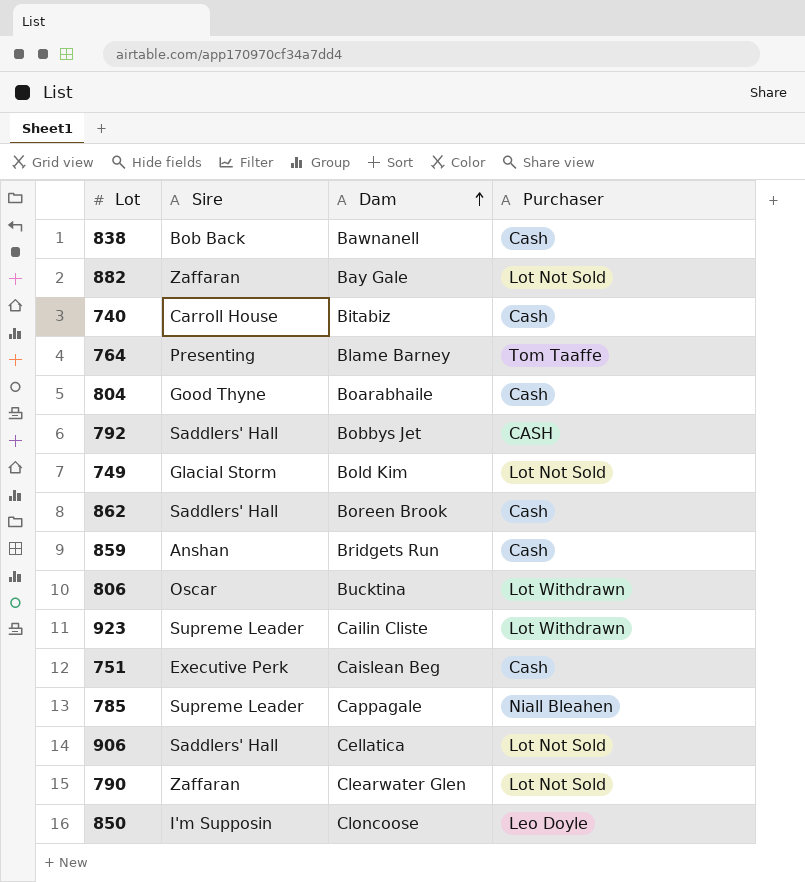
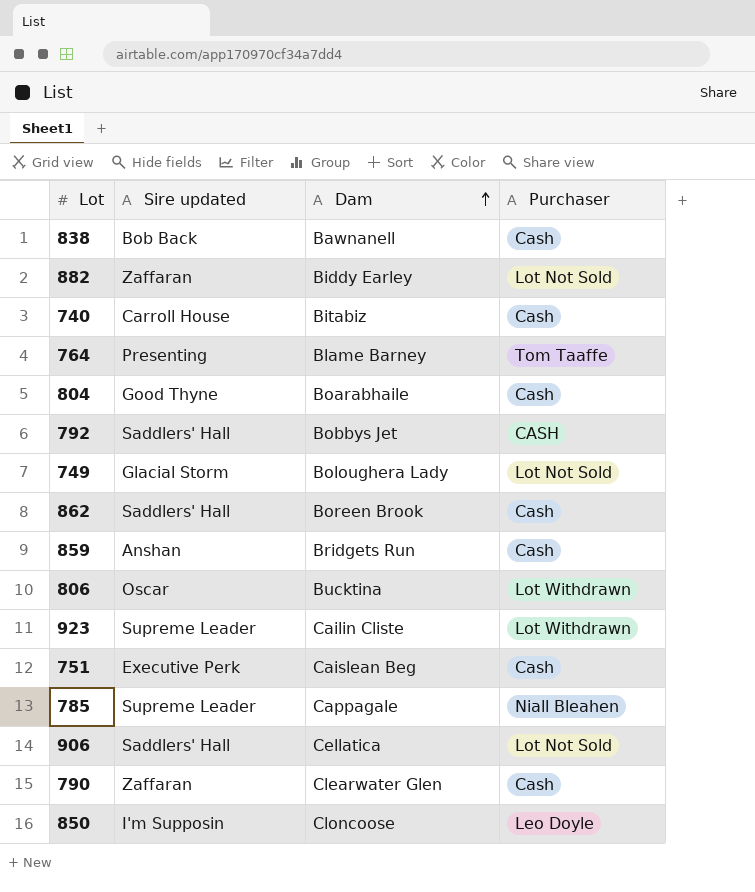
column name: Sire -> Sire updated
882 | Dam: Bay Gale -> Biddy Earley
749 | Dam: Bold Kim -> Boloughera Lady
790 | Purchaser: Lot Not Sold -> Cash

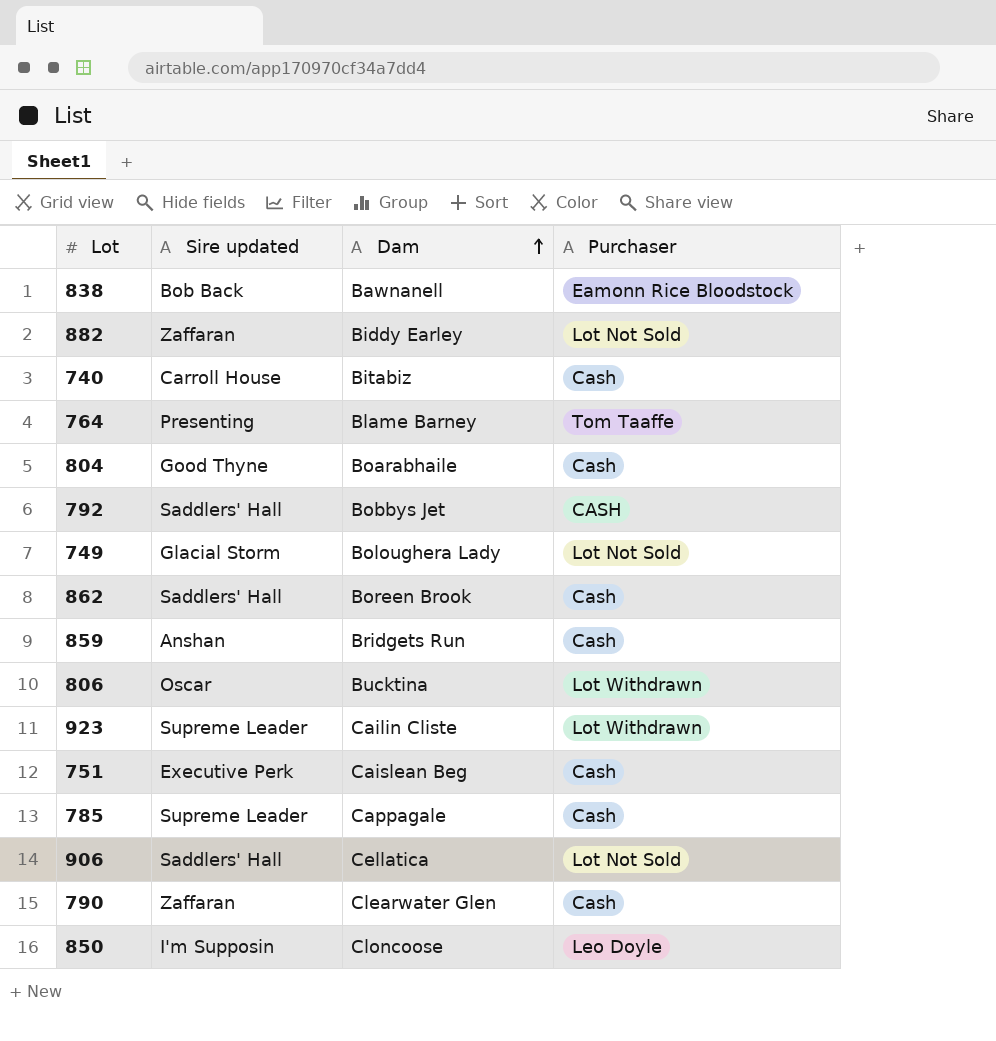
838 | Purchaser: Cash -> Eamonn Rice Bloodstock
785 | Purchaser: Niall Bleahen -> Cash

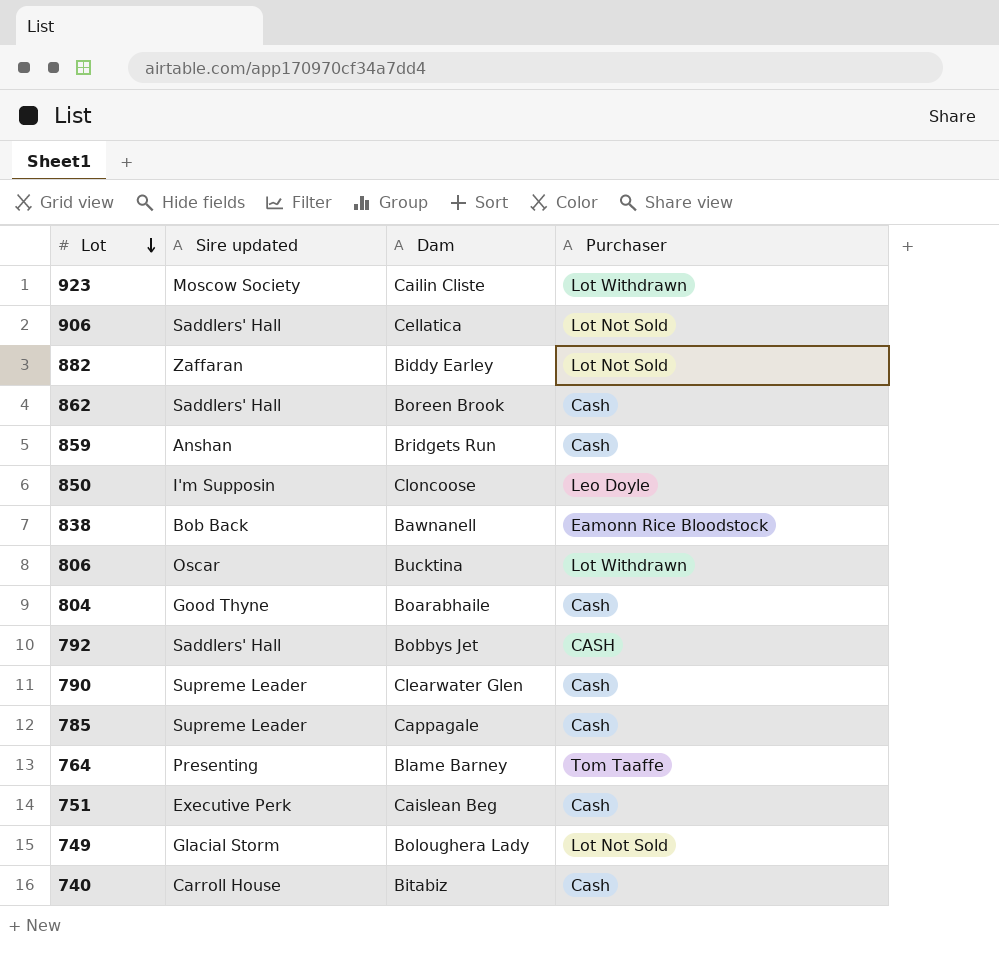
row order: Dam ascending -> Lot descending
923 | Sire updated: Supreme Leader -> Moscow Society
790 | Sire updated: Zaffaran -> Supreme Leader

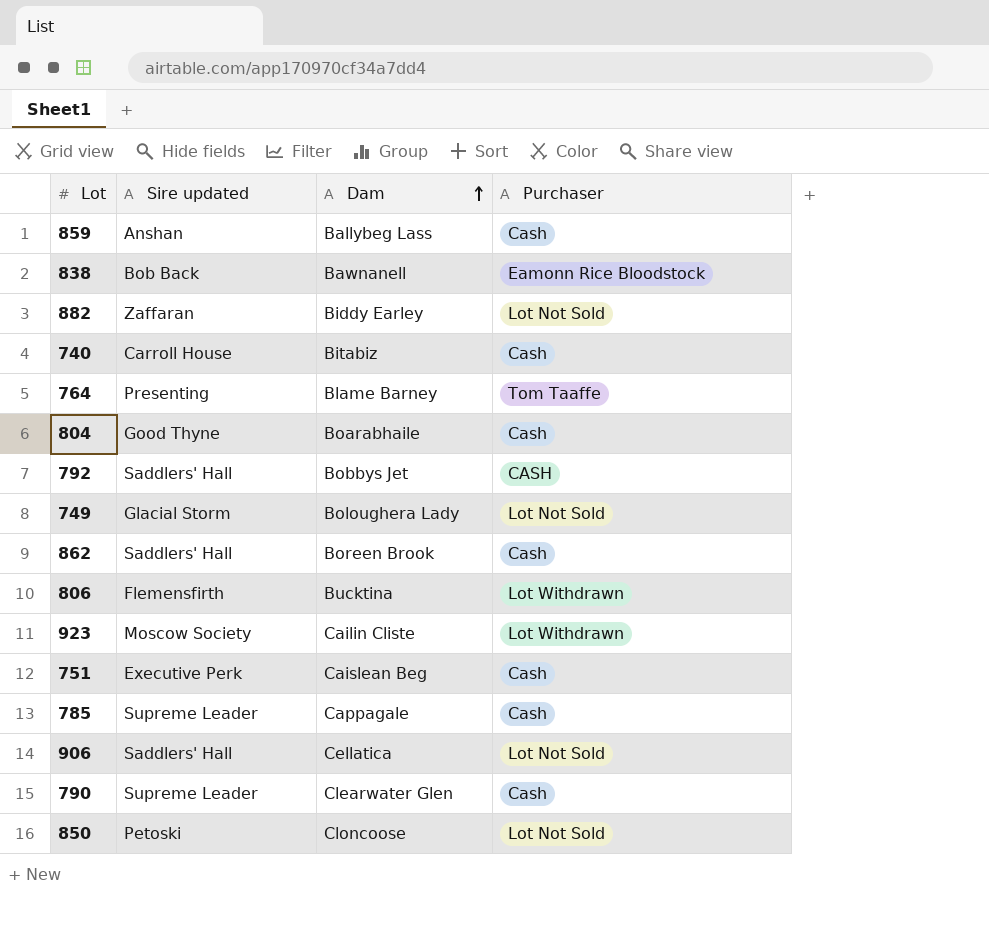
row order: Lot descending -> Dam ascending
859 | Dam: Bridgets Run -> Ballybeg Lass
806 | Sire updated: Oscar -> Flemensfirth
850 | Sire updated: I'm Supposin -> Petoski
850 | Purchaser: Leo Doyle -> Lot Not Sold

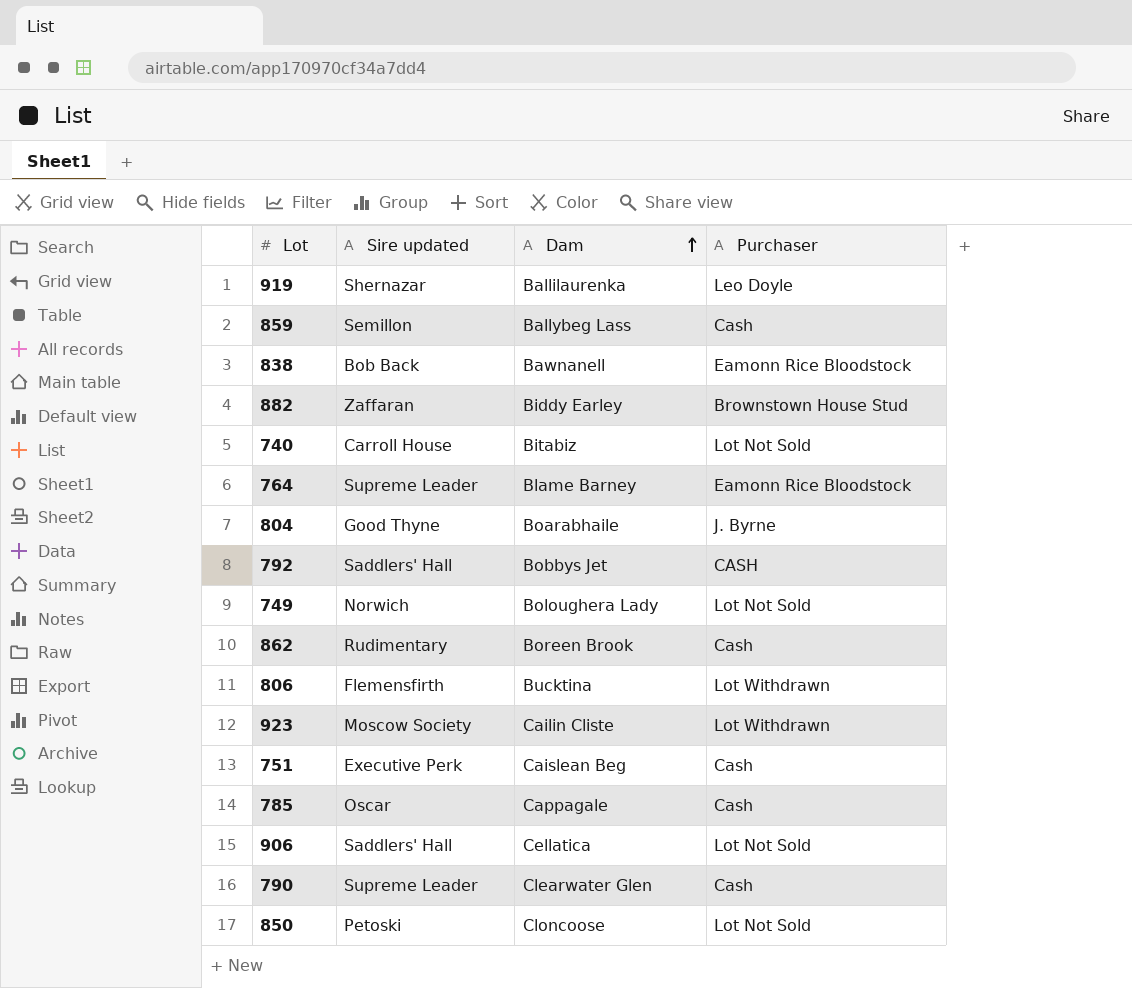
row 919: none -> Shernazar | Ballilaurenka | Leo Doyle
859 | Sire updated: Anshan -> Semillon
882 | Purchaser: Lot Not Sold -> Brownstown House Stud
740 | Purchaser: Cash -> Lot Not Sold
764 | Sire updated: Presenting -> Supreme Leader
764 | Purchaser: Tom Taaffe -> Eamonn Rice Bloodstock
804 | Purchaser: Cash -> J. Byrne
749 | Sire updated: Glacial Storm -> Norwich
862 | Sire updated: Saddlers' Hall -> Rudimentary
785 | Sire updated: Supreme Leader -> Oscar

